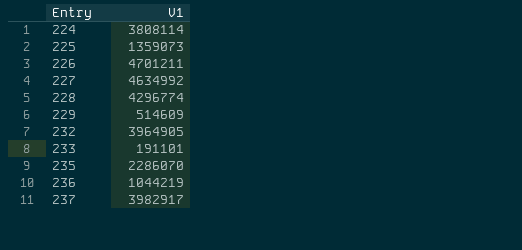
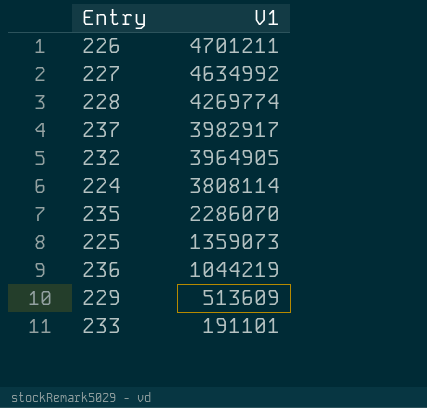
row order: Entry ascending -> V1 descending
228 | V1: 4296774 -> 4269774
229 | V1: 514609 -> 513609

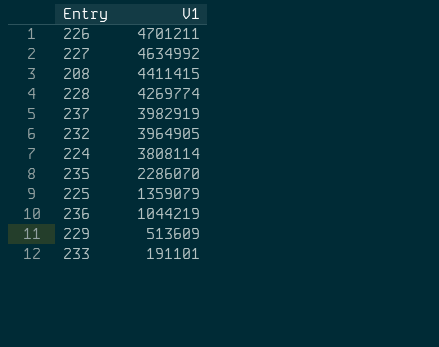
row 208: none -> 4411415
237 | V1: 3982917 -> 3982919
225 | V1: 1359073 -> 1359079

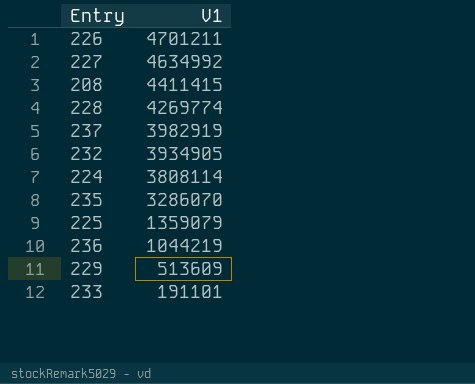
232 | V1: 3964905 -> 3934905
235 | V1: 2286070 -> 3286070

